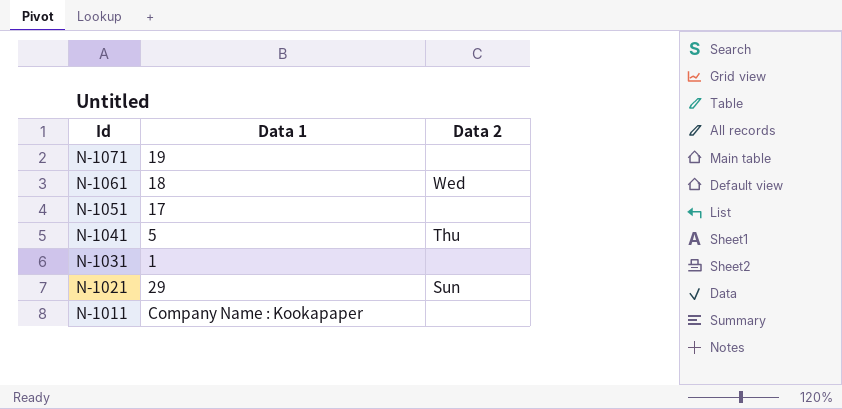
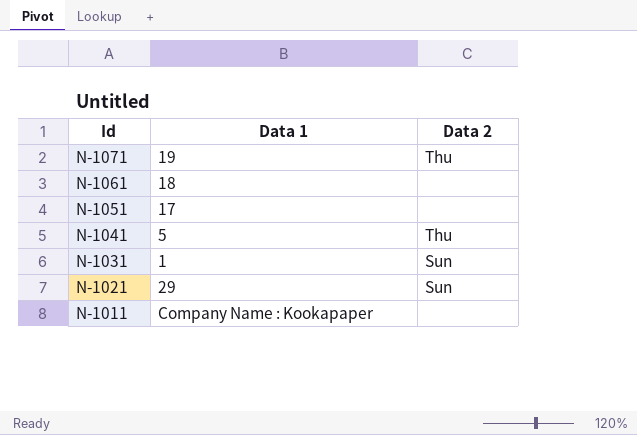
N-1071 | Data 2: none -> Thu
N-1061 | Data 2: Wed -> none
N-1031 | Data 2: none -> Sun

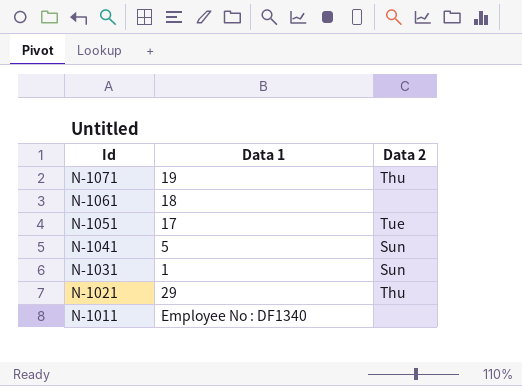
N-1051 | Data 2: none -> Tue
N-1041 | Data 2: Thu -> Sun
N-1021 | Data 2: Sun -> Thu
N-1011 | Data 1: Company Name : Kookapaper -> Employee No : DF1340

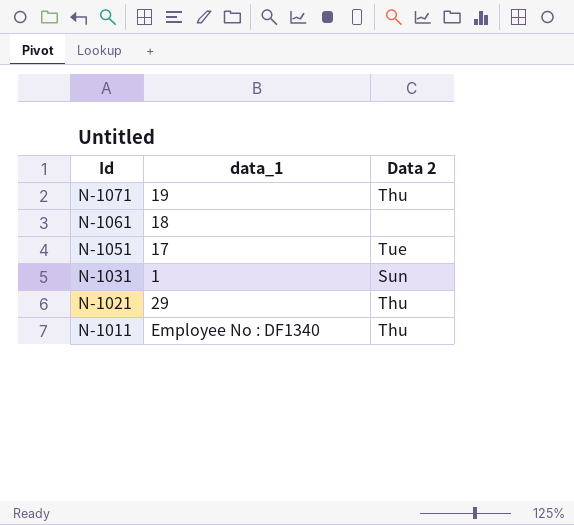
column name: Data 1 -> data_1
row N-1041: 5 | Sun -> none
N-1011 | Data 2: none -> Thu

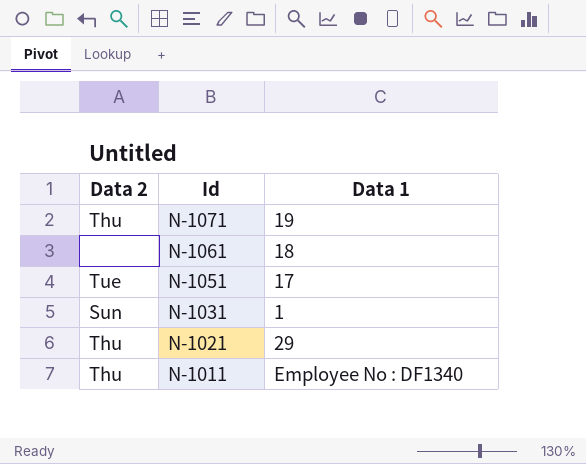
column Data 2 | position: 3 -> 1
column name: data_1 -> Data 1

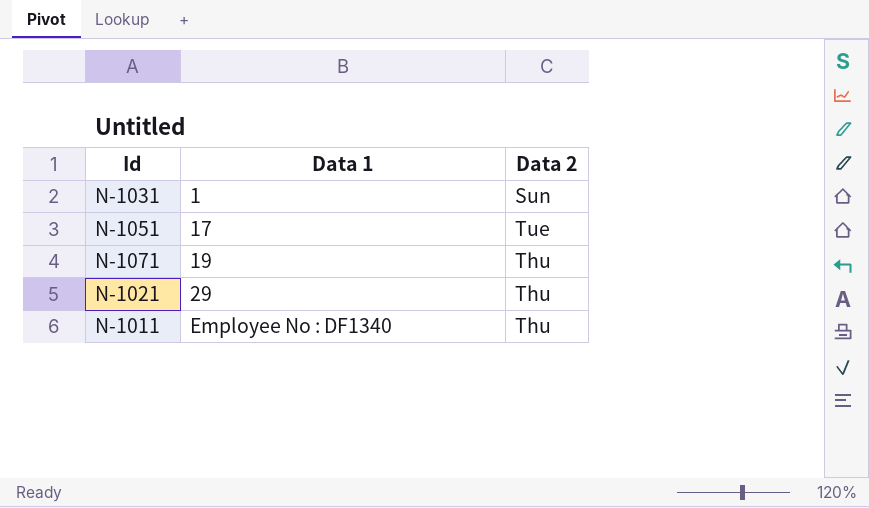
row order: Id descending -> Data 1 ascending
column Data 2 | position: 1 -> 3
row N-1061: none | 18 -> none

